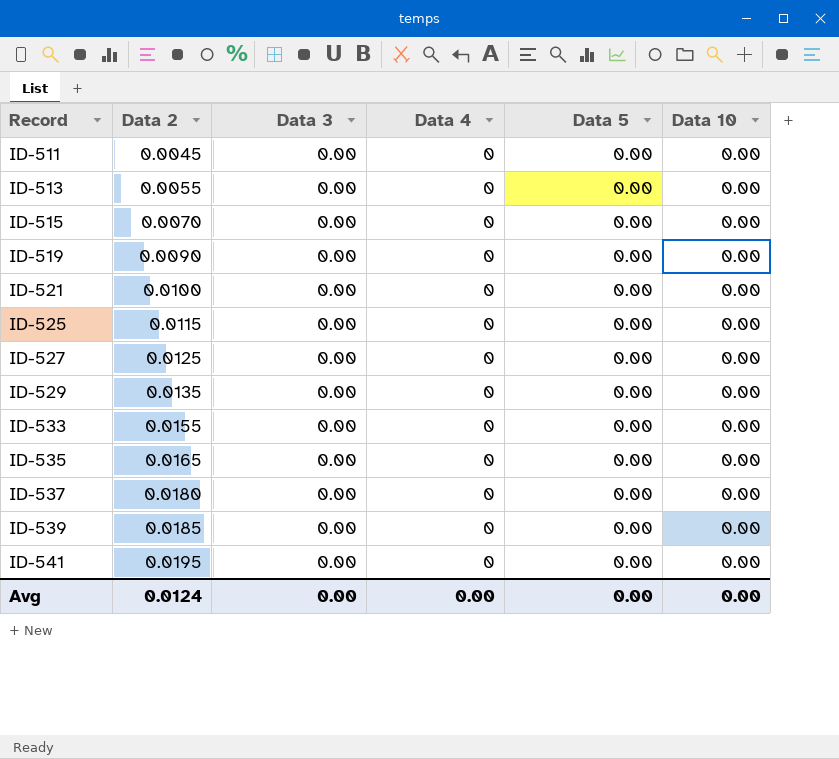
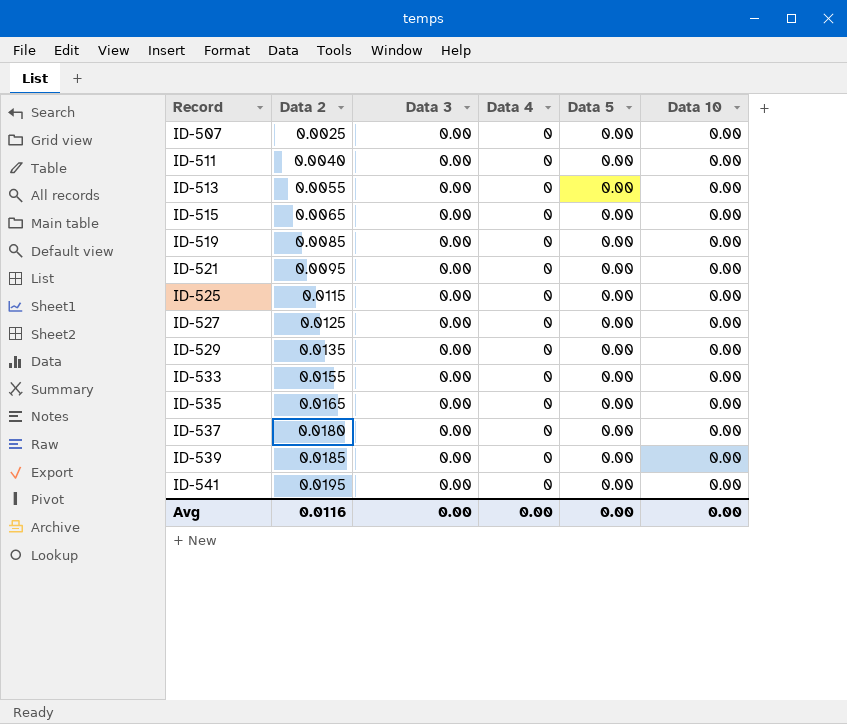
row ID-507: none -> 0.0025 | 0.00 | 0 | 0.00 | 0.00
ID-511 | Data 2: 0.0045 -> 0.0040
ID-515 | Data 2: 0.0070 -> 0.0065
ID-519 | Data 2: 0.0090 -> 0.0085
ID-521 | Data 2: 0.0100 -> 0.0095
Avg | Data 2: 0.0124 -> 0.0116

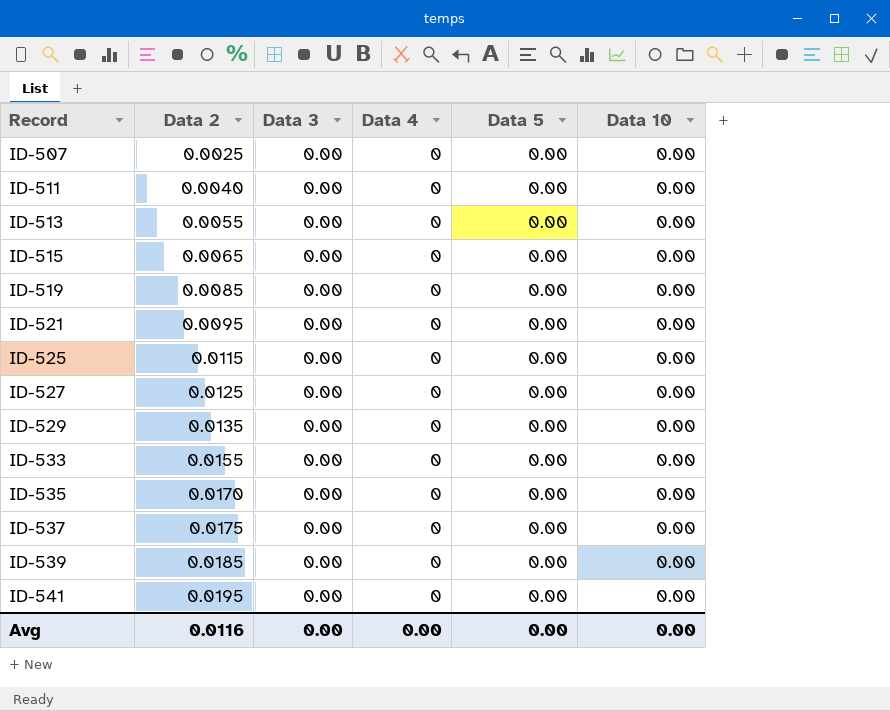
ID-535 | Data 2: 0.0165 -> 0.0170
ID-537 | Data 2: 0.0180 -> 0.0175

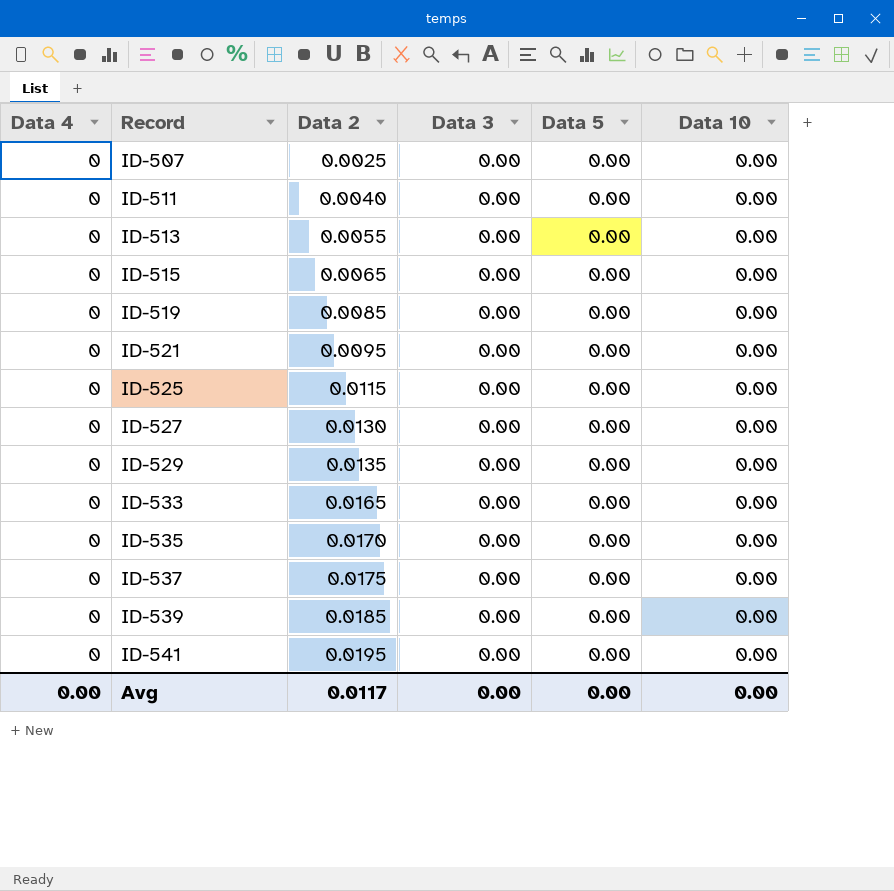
column Data 4 | position: 4 -> 1
ID-527 | Data 2: 0.0125 -> 0.0130
ID-533 | Data 2: 0.0155 -> 0.0165
Avg | Data 2: 0.0116 -> 0.0117

